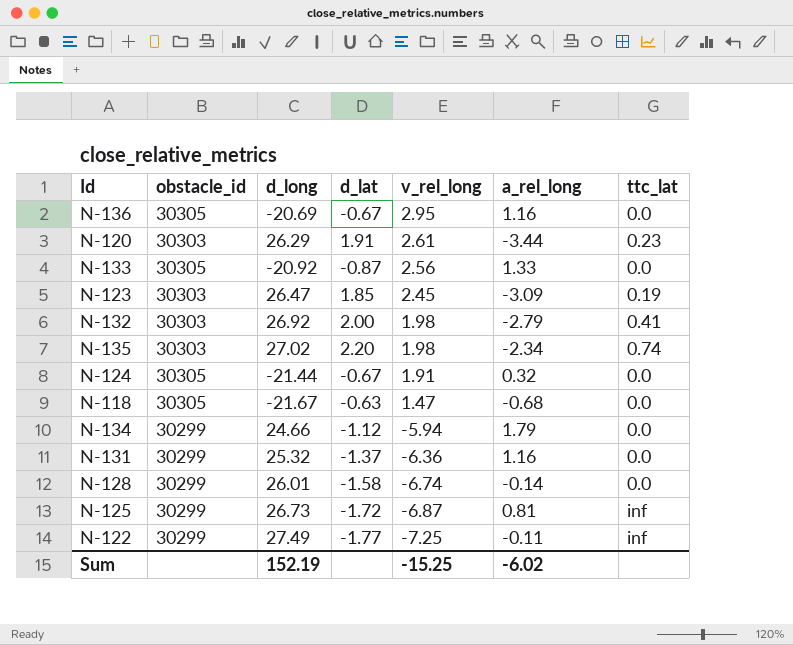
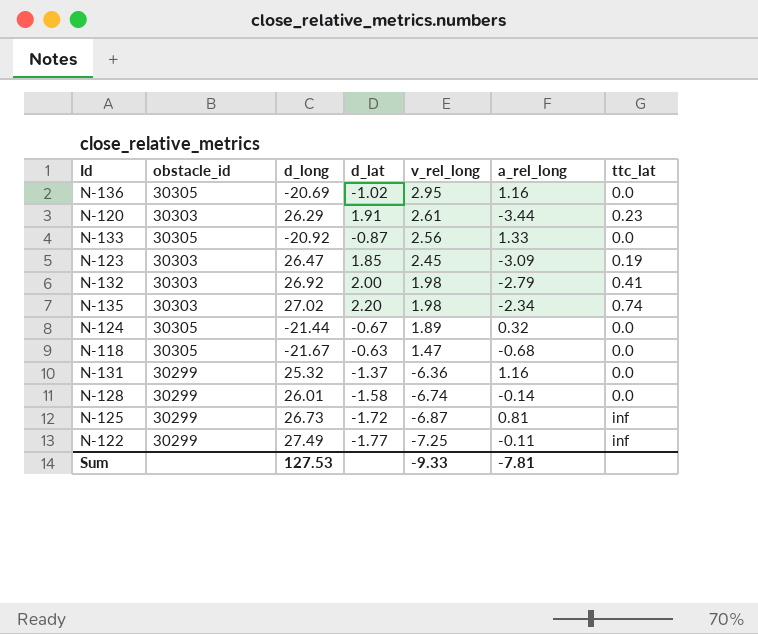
row N-134: 30299 | 24.66 | -1.12 | -5.94 | 1.79 | 0.0 -> none
N-136 | d_lat: -0.67 -> -1.02
N-124 | v_rel_long: 1.91 -> 1.89
Sum | d_long: 152.19 -> 127.53
Sum | v_rel_long: -15.25 -> -9.33
Sum | a_rel_long: -6.02 -> -7.81

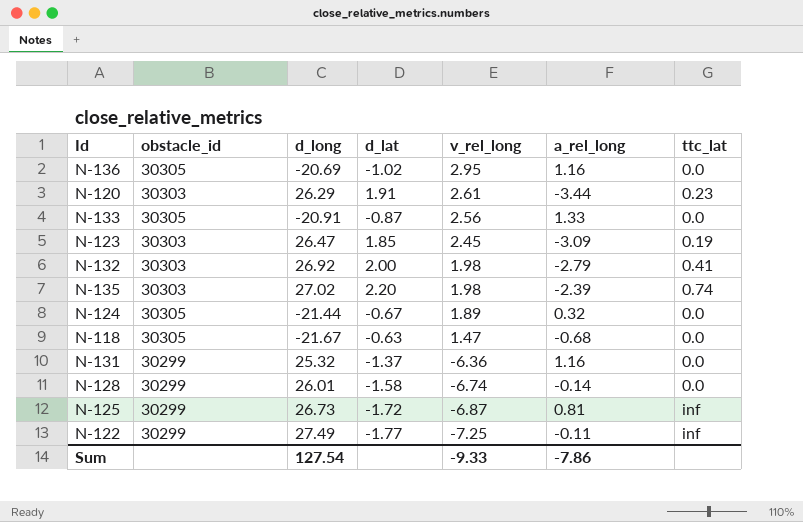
N-133 | d_long: -20.92 -> -20.91
N-135 | a_rel_long: -2.34 -> -2.39
Sum | d_long: 127.53 -> 127.54
Sum | a_rel_long: -7.81 -> -7.86

